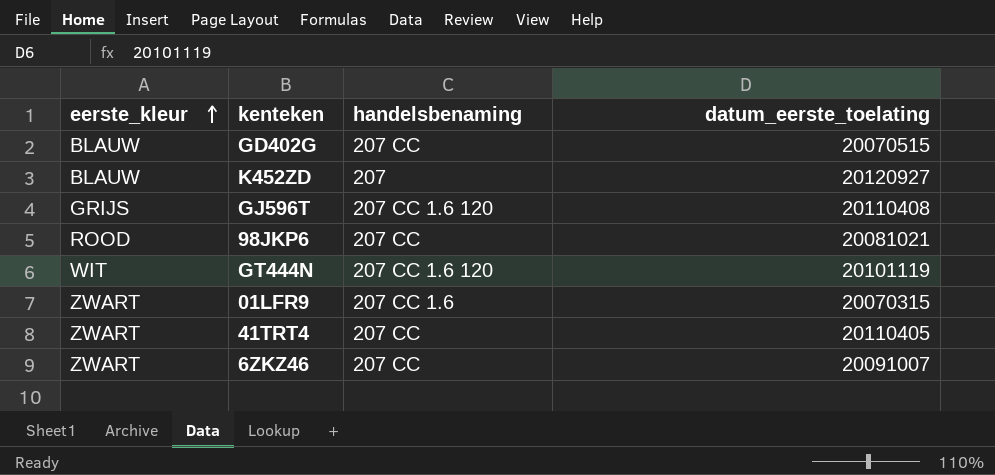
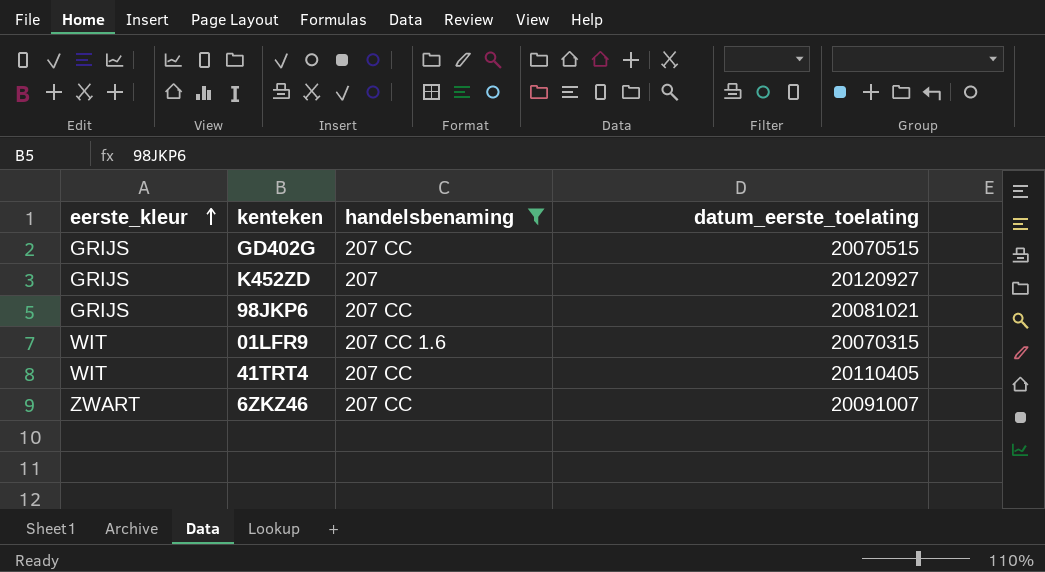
filter: none -> handelsbenaming != 207 CC 1.6 120
GD402G | eerste_kleur: BLAUW -> GRIJS
K452ZD | eerste_kleur: BLAUW -> GRIJS
98JKP6 | eerste_kleur: ROOD -> GRIJS
01LFR9 | eerste_kleur: ZWART -> WIT
41TRT4 | eerste_kleur: ZWART -> WIT

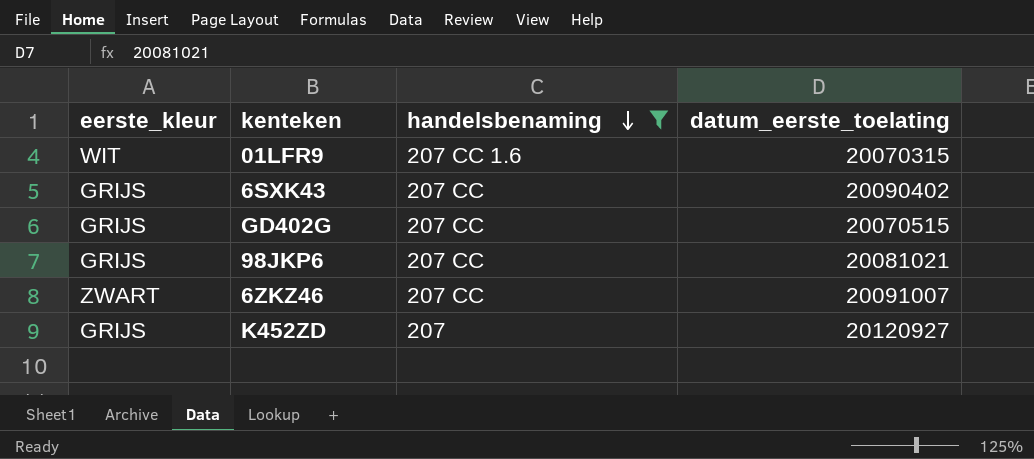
row order: eerste_kleur ascending -> handelsbenaming descending
row 41TRT4: WIT | 207 CC | 20110405 -> none
row 6SXK43: none -> GRIJS | 207 CC | 20090402

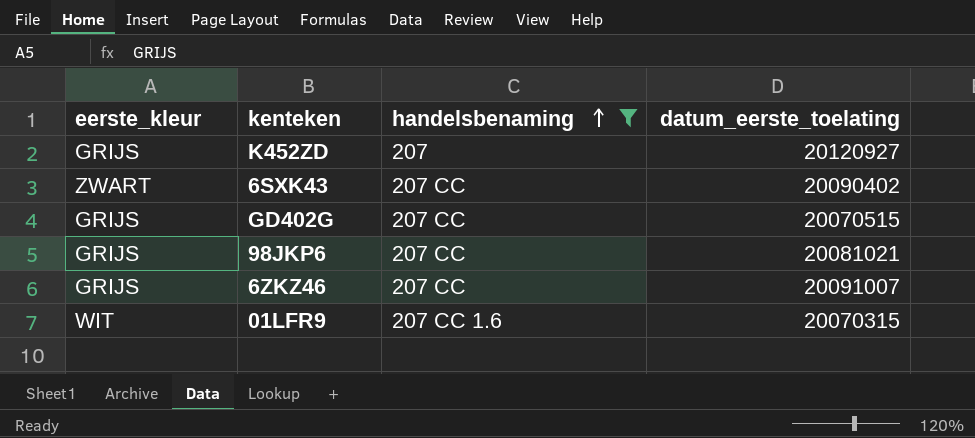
row order: handelsbenaming descending -> handelsbenaming ascending
6SXK43 | eerste_kleur: GRIJS -> ZWART
6ZKZ46 | eerste_kleur: ZWART -> GRIJS

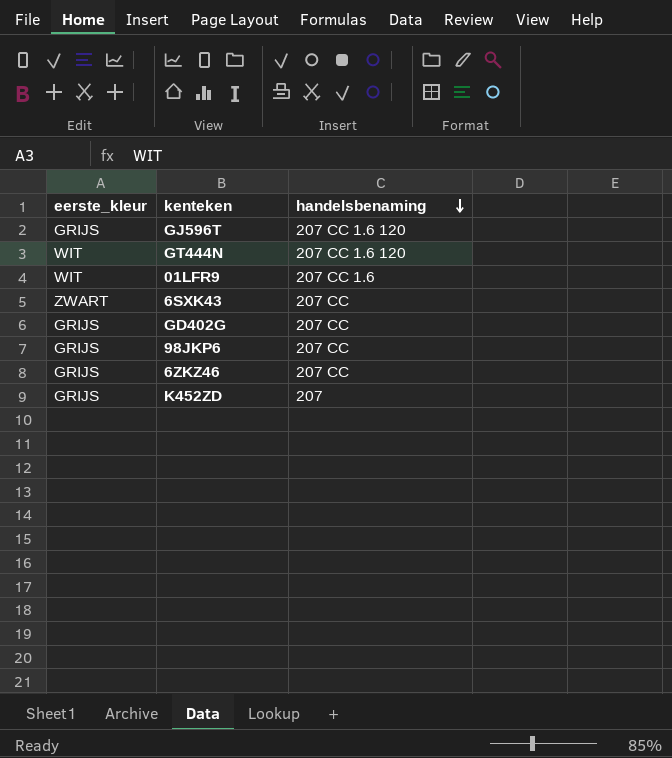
filter: handelsbenaming != 207 CC 1.6 120 -> none
row order: handelsbenaming ascending -> handelsbenaming descending
column datum_eerste_toelating | position: 4 -> none

